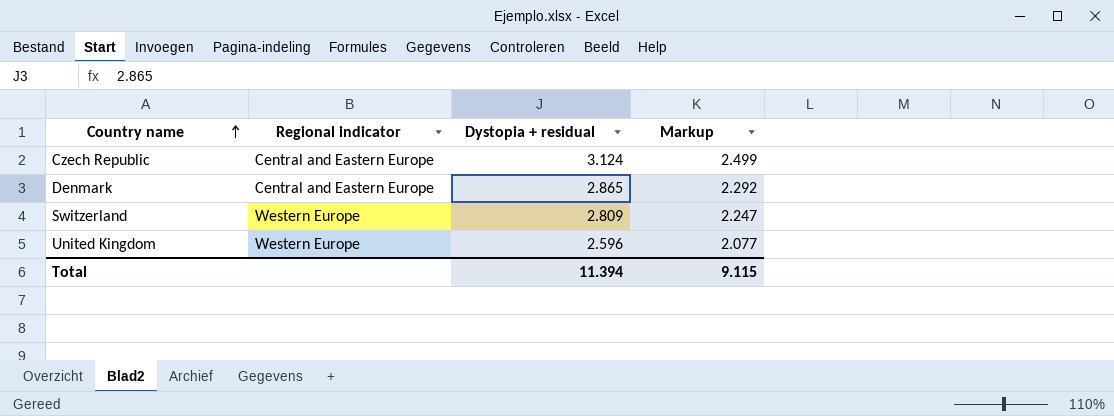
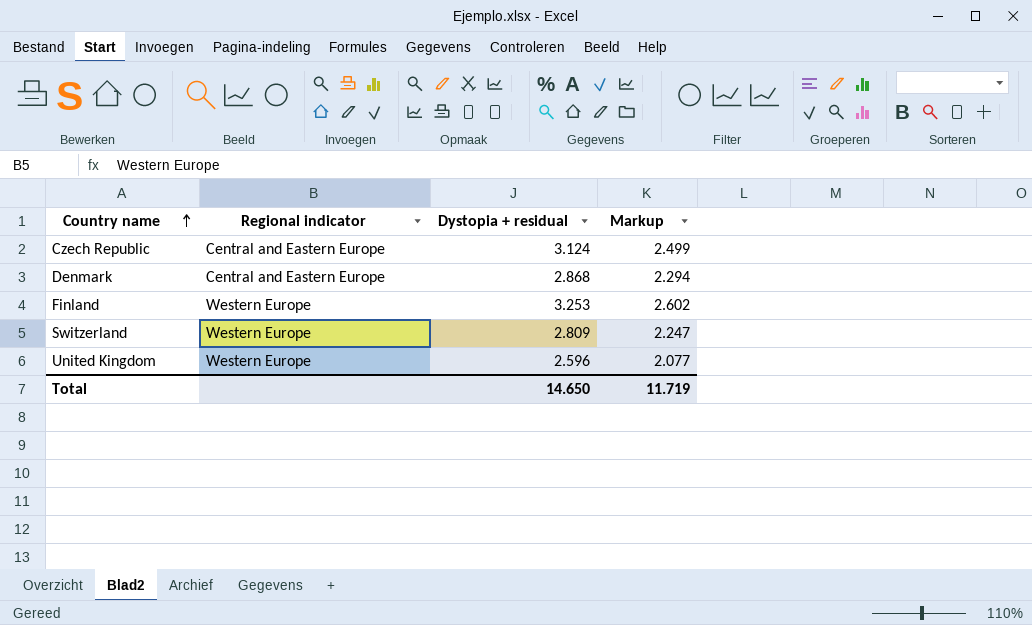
Denmark | Dystopia + residual: 2.865 -> 2.868
Denmark | Markup: 2.292 -> 2.294
row Finland: none -> Western Europe | 3.253 | 2.602
Total | Dystopia + residual: 11.394 -> 14.650
Total | Markup: 9.115 -> 11.719

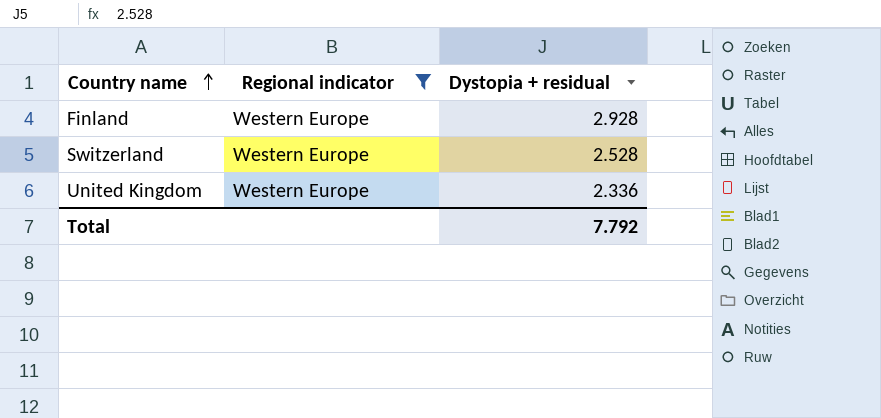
filter: none -> Regional indicator = Western Europe
column Markup | formula: [Dystopia + residual] * 0.8 -> none
Finland | Dystopia + residual: 3.253 -> 2.928
Switzerland | Dystopia + residual: 2.809 -> 2.528
United Kingdom | Dystopia + residual: 2.596 -> 2.336
Total | Dystopia + residual: 14.650 -> 7.792

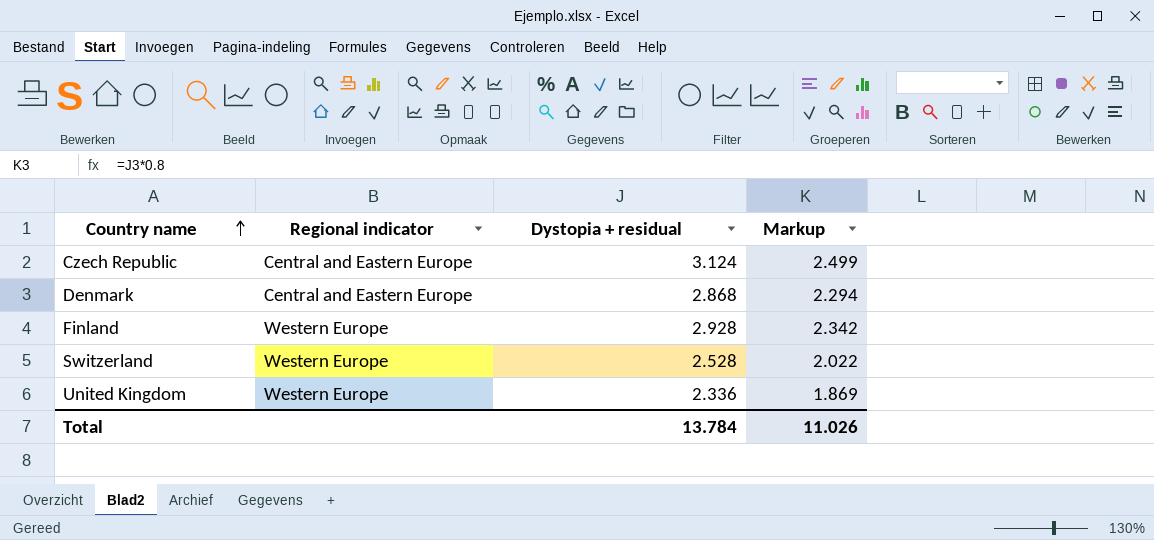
filter: Regional indicator = Western Europe -> none
column Markup | formula: none -> [Dystopia + residual] * 0.8
Total | Dystopia + residual: 7.792 -> 13.784

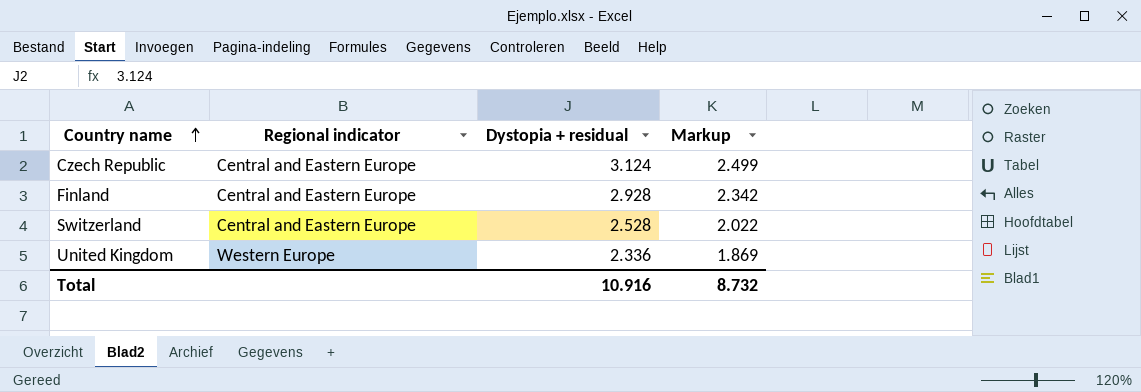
row Denmark: Central and Eastern Europe | 2.868 | 2.294 -> none
Finland | Regional indicator: Western Europe -> Central and Eastern Europe
Switzerland | Regional indicator: Western Europe -> Central and Eastern Europe
Total | Dystopia + residual: 13.784 -> 10.916
Total | Markup: 11.026 -> 8.732

